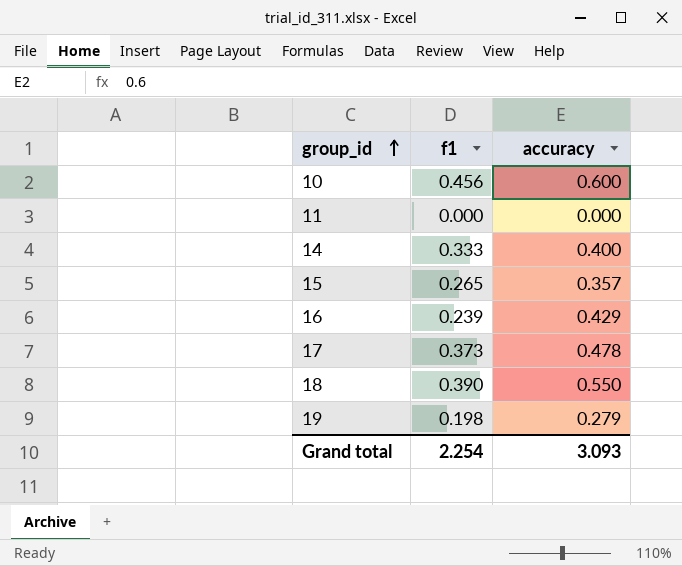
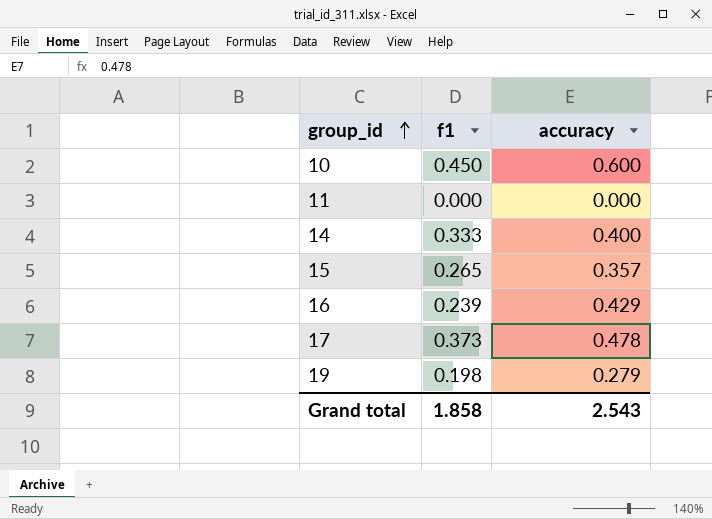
row 18: 0.390 | 0.550 -> none
10 | f1: 0.456 -> 0.450
Grand total | f1: 2.254 -> 1.858
Grand total | accuracy: 3.093 -> 2.543

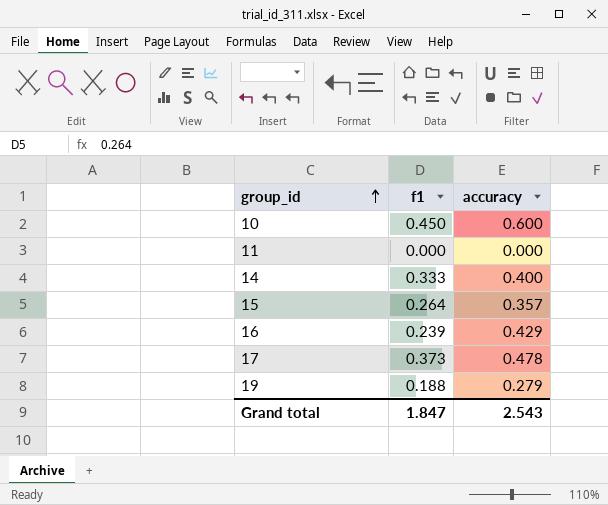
15 | f1: 0.265 -> 0.264
19 | f1: 0.198 -> 0.188
Grand total | f1: 1.858 -> 1.847

